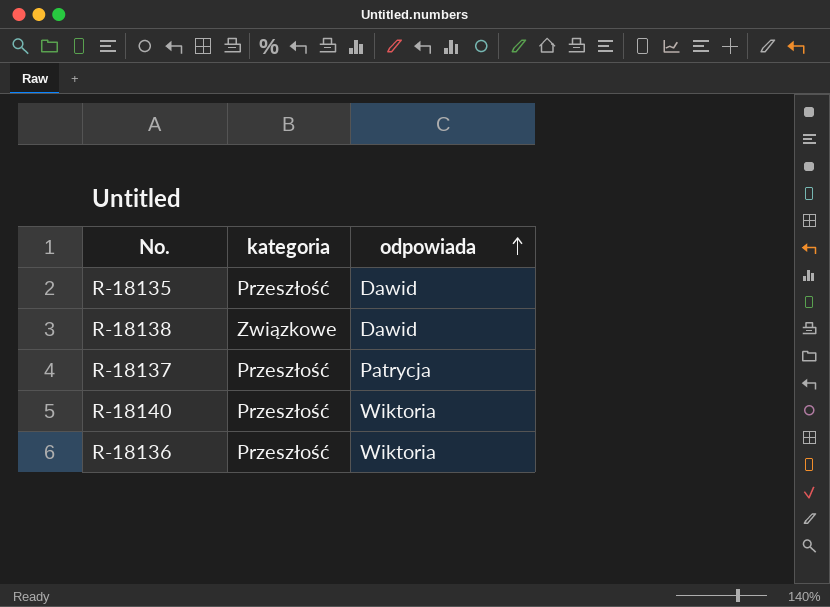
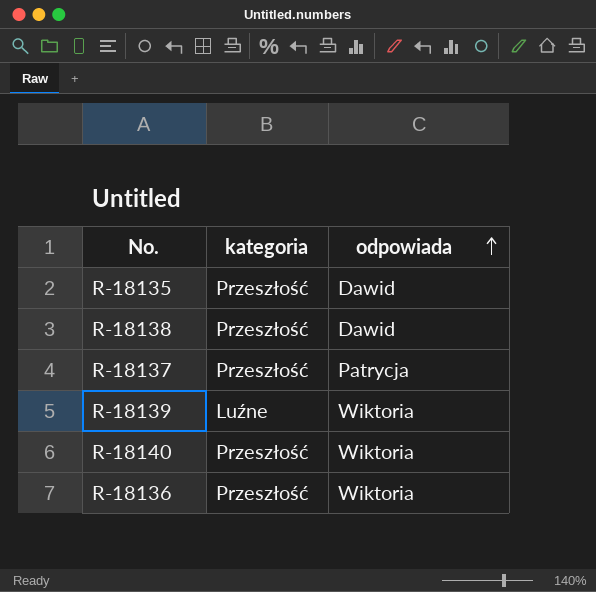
R-18138 | kategoria: Związkowe -> Przeszłość
row R-18139: none -> Luźne | Wiktoria

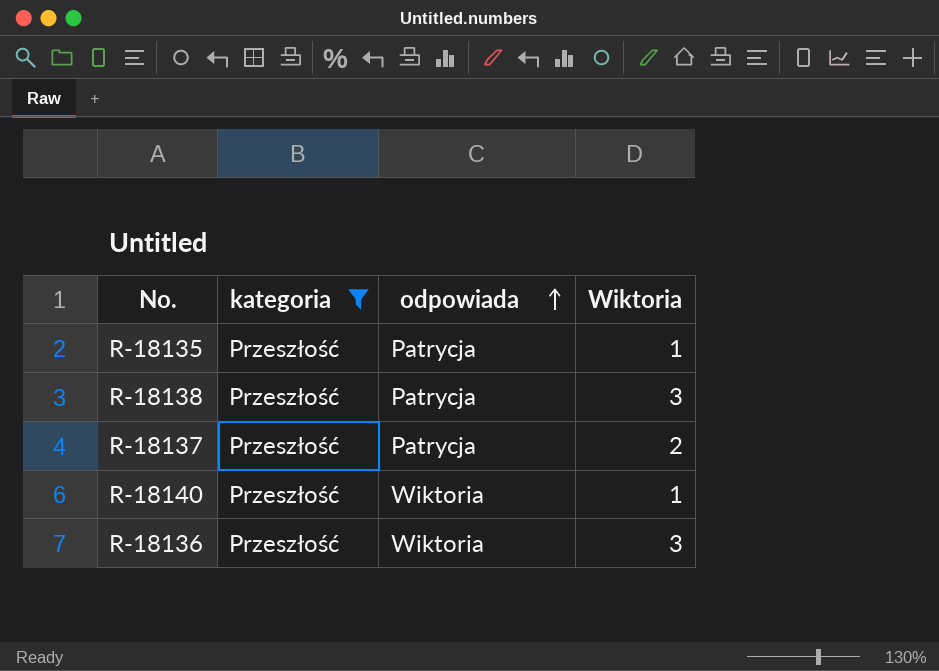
filter: none -> kategoria = Przeszłość
column Wiktoria | position: none -> 4
R-18135 | odpowiada: Dawid -> Patrycja
R-18138 | odpowiada: Dawid -> Patrycja

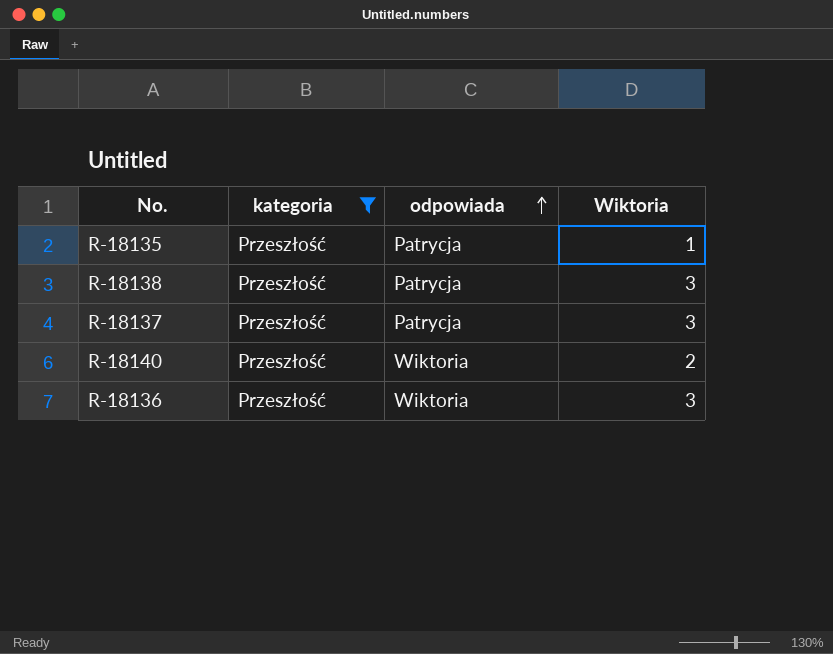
R-18137 | Wiktoria: 2 -> 3
R-18140 | Wiktoria: 1 -> 2

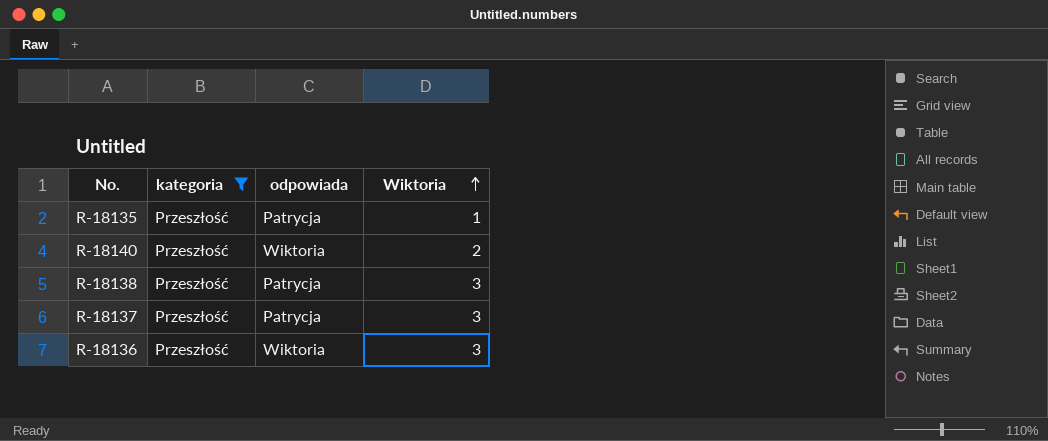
row order: odpowiada ascending -> Wiktoria ascending

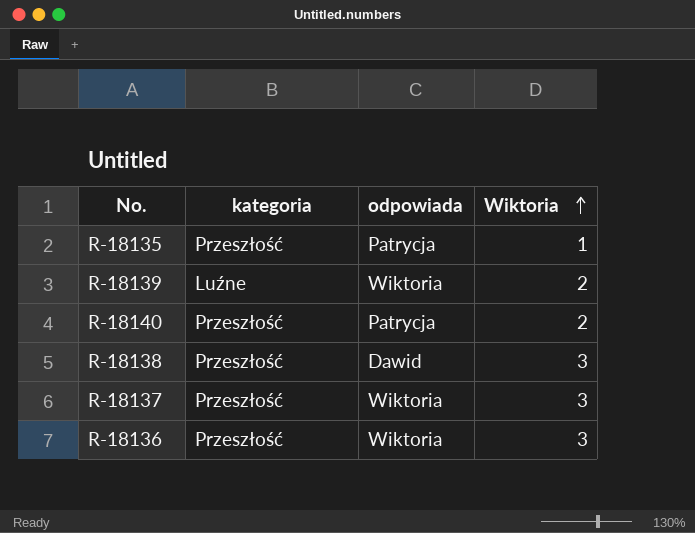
filter: kategoria = Przeszłość -> none
R-18140 | odpowiada: Wiktoria -> Patrycja
R-18138 | odpowiada: Patrycja -> Dawid
R-18137 | odpowiada: Patrycja -> Wiktoria

